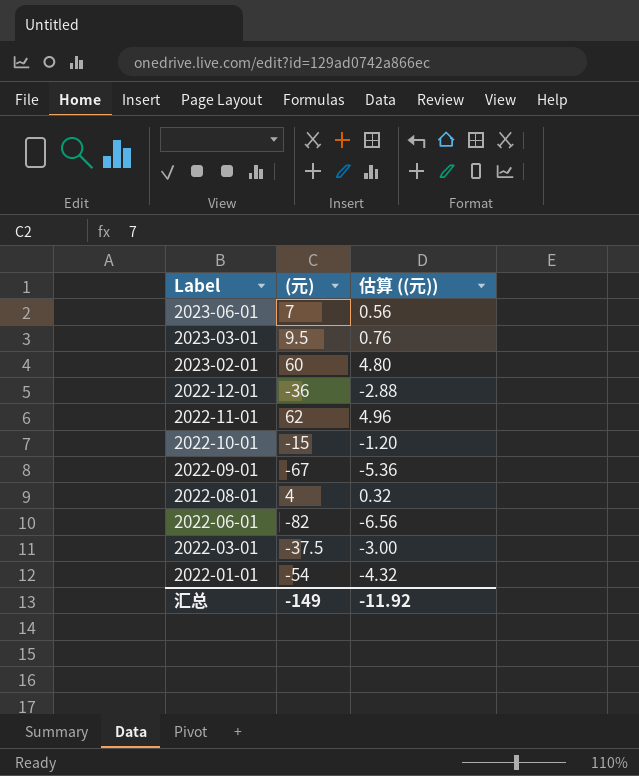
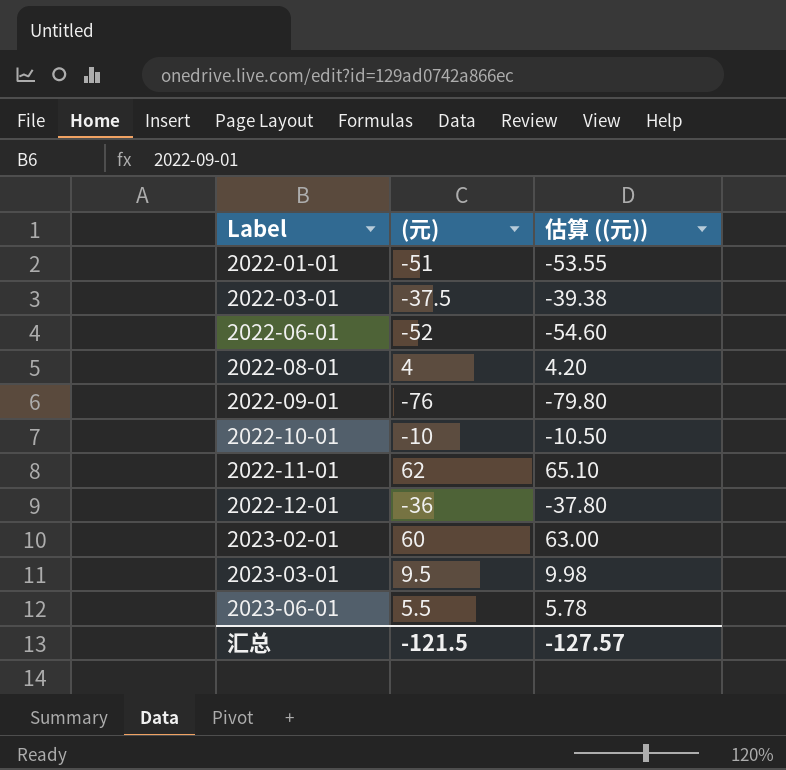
row order: Label descending -> Label ascending
column 估算 ((元)) | formula: [(元)] * 0.08 -> [(元)] * 1.05
2022-01-01 | (元): -54 -> -51
2022-06-01 | (元): -82 -> -52
2022-09-01 | (元): -67 -> -76
2022-10-01 | (元): -15 -> -10
2023-06-01 | (元): 7 -> 5.5
汇总 | (元): -149 -> -121.5
汇总 | 估算 ((元)): -11.92 -> -127.57

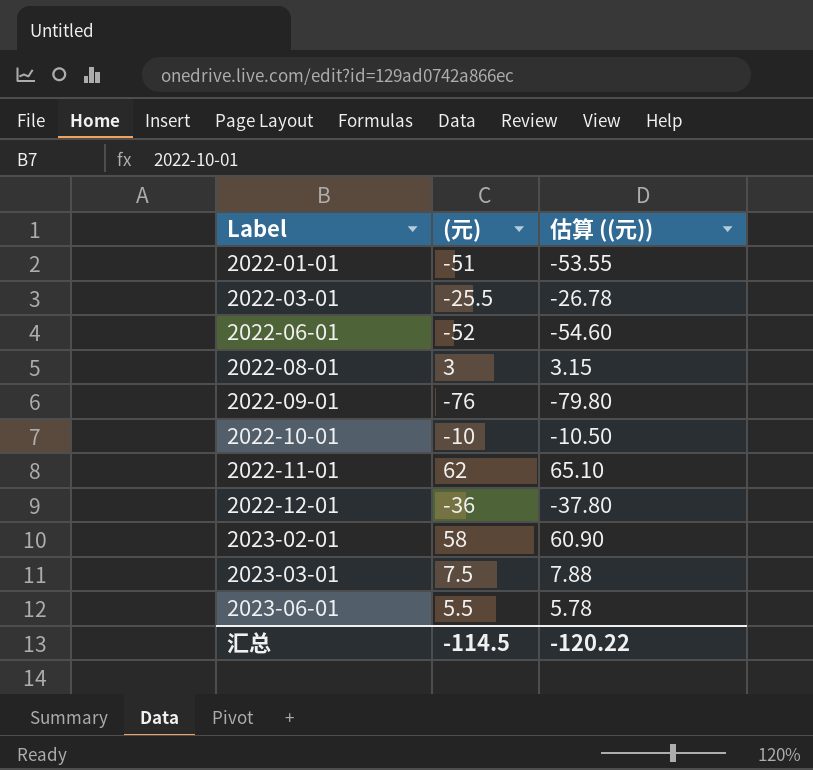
2022-03-01 | (元): -37.5 -> -25.5
2022-03-01 | 估算 ((元)): -39.38 -> -26.78
2022-08-01 | (元): 4 -> 3
2022-08-01 | 估算 ((元)): 4.20 -> 3.15
2023-02-01 | (元): 60 -> 58
2023-02-01 | 估算 ((元)): 63.00 -> 60.90
2023-03-01 | (元): 9.5 -> 7.5
2023-03-01 | 估算 ((元)): 9.98 -> 7.88
汇总 | (元): -121.5 -> -114.5
汇总 | 估算 ((元)): -127.57 -> -120.22

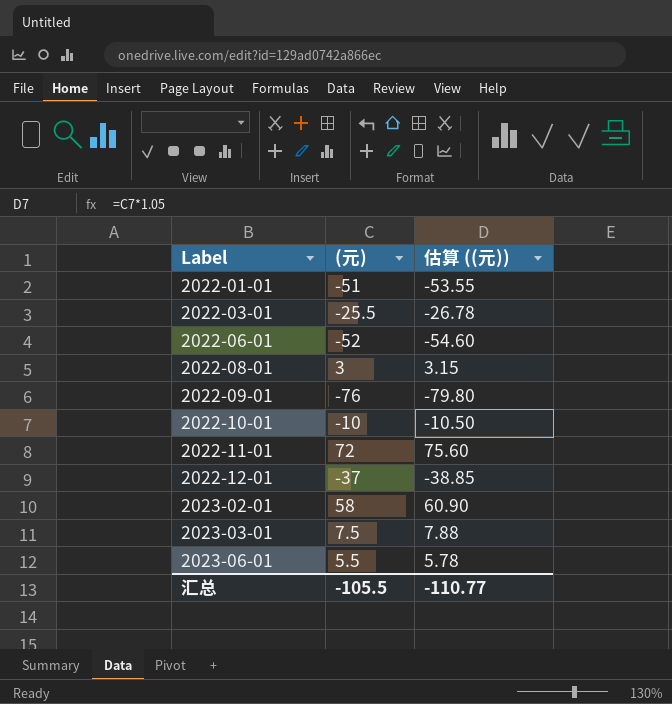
2022-11-01 | (元): 62 -> 72
2022-11-01 | 估算 ((元)): 65.10 -> 75.60
2022-12-01 | (元): -36 -> -37
2022-12-01 | 估算 ((元)): -37.80 -> -38.85
汇总 | (元): -114.5 -> -105.5
汇总 | 估算 ((元)): -120.22 -> -110.77

